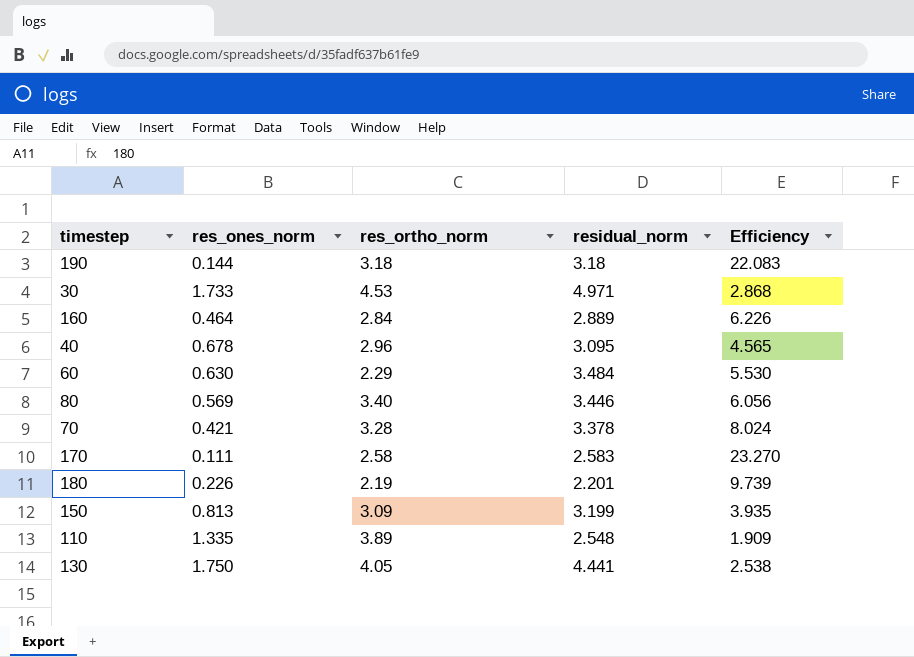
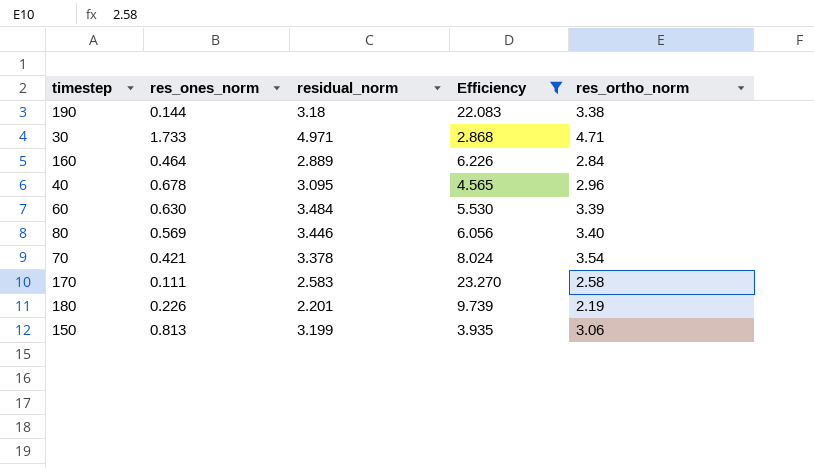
filter: none -> Efficiency >= 2.868
column res_ortho_norm | position: 3 -> 5
190 | res_ortho_norm: 3.18 -> 3.38
30 | res_ortho_norm: 4.53 -> 4.71
60 | res_ortho_norm: 2.29 -> 3.39
70 | res_ortho_norm: 3.28 -> 3.54
150 | res_ortho_norm: 3.09 -> 3.06

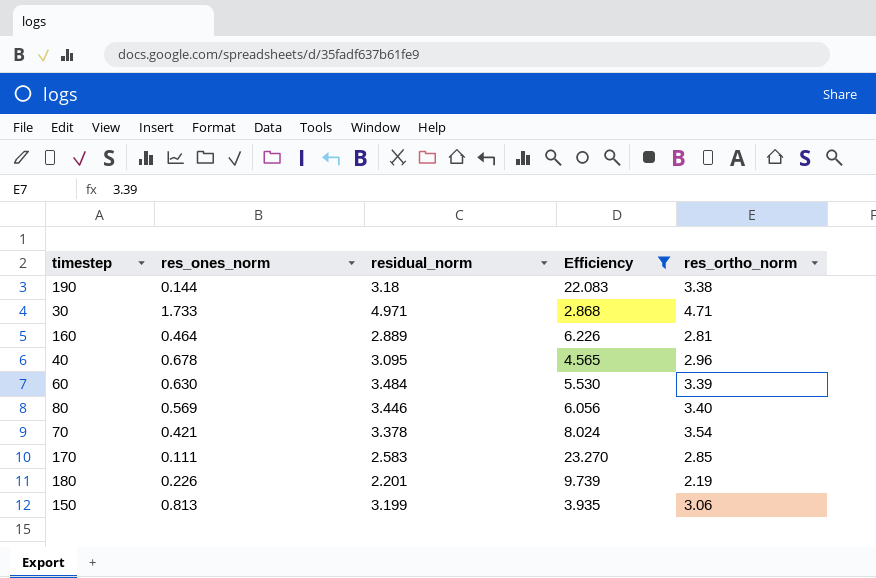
160 | res_ortho_norm: 2.84 -> 2.81
170 | res_ortho_norm: 2.58 -> 2.85

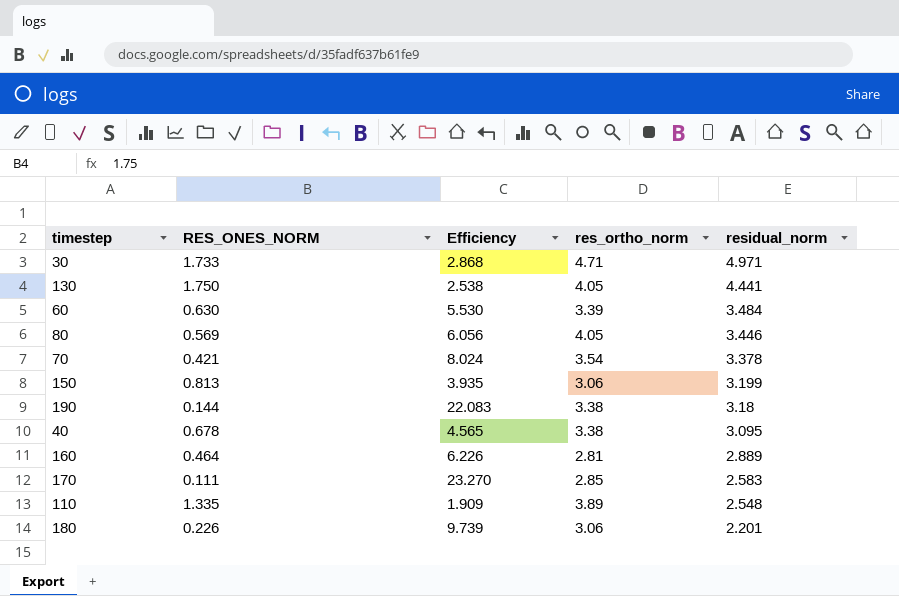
filter: Efficiency >= 2.868 -> none
row order: none -> residual_norm descending
column name: res_ones_norm -> RES_ONES_NORM
column residual_norm | position: 3 -> 5
80 | res_ortho_norm: 3.40 -> 4.05
40 | res_ortho_norm: 2.96 -> 3.38
180 | res_ortho_norm: 2.19 -> 3.06

